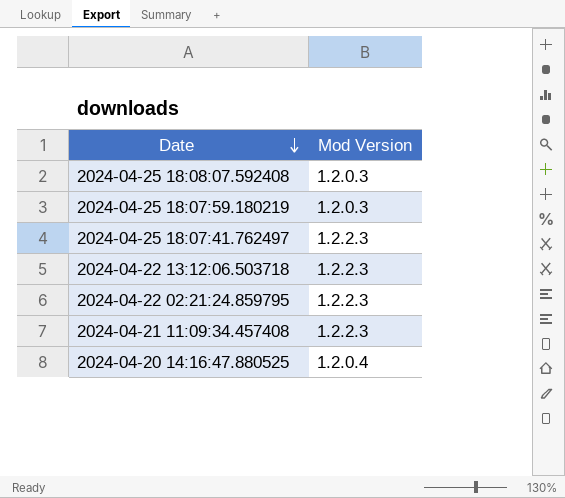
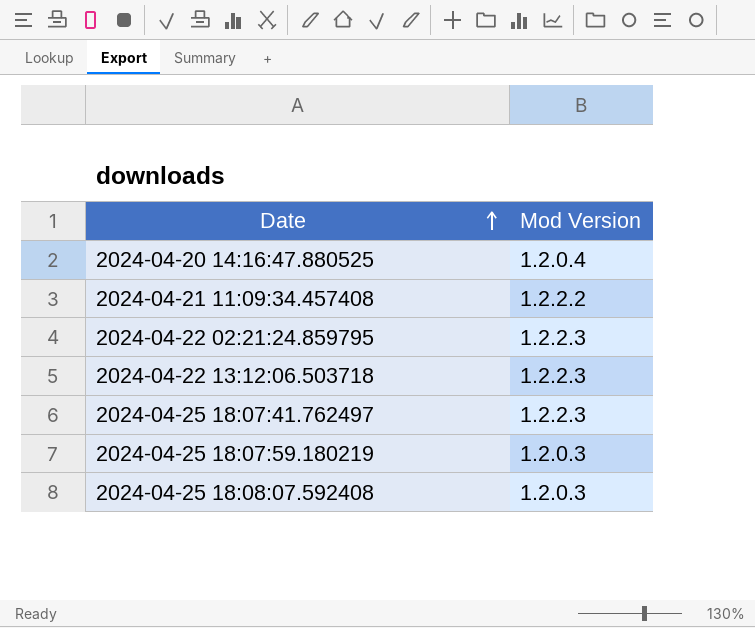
row order: Date descending -> Date ascending
2024-04-21 11:09:34.457408 | Mod Version: 1.2.2.3 -> 1.2.2.2

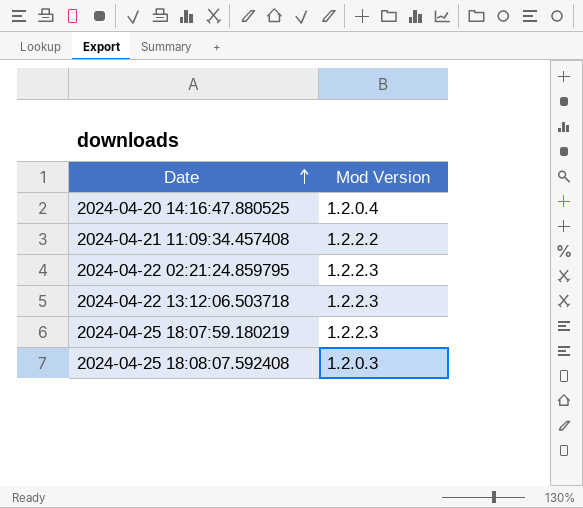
row 2024-04-25 18:07:41.762497: 1.2.2.3 -> none
2024-04-25 18:07:59.180219 | Mod Version: 1.2.0.3 -> 1.2.2.3

